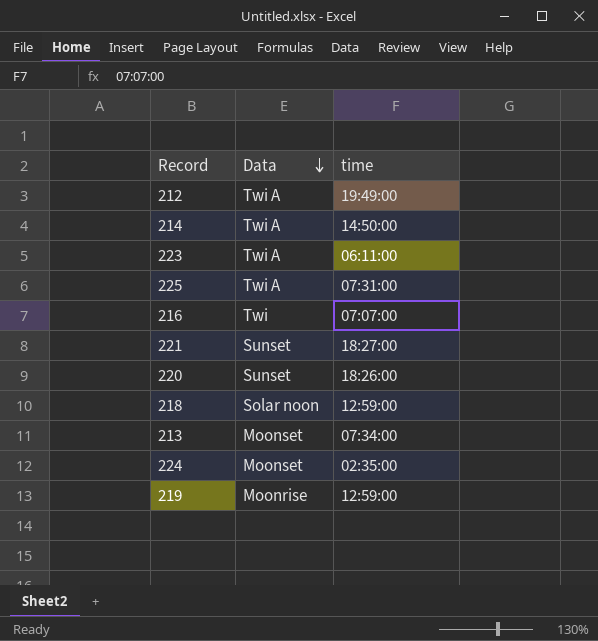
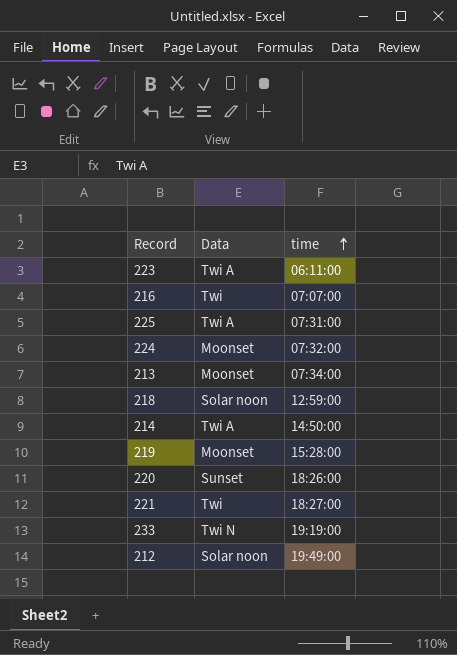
row order: Data descending -> time ascending
224 | time: 02:35:00 -> 07:32:00
219 | Data: Moonrise -> Moonset
219 | time: 12:59:00 -> 15:28:00
221 | Data: Sunset -> Twi
row 233: none -> Twi N | 19:19:00
212 | Data: Twi A -> Solar noon

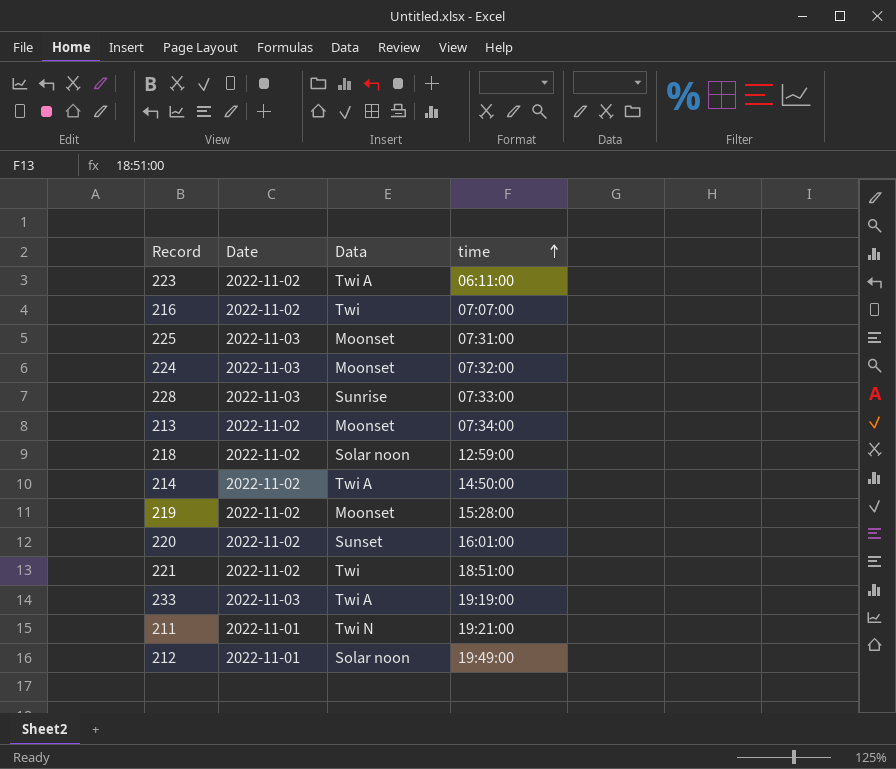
column Date | position: none -> 2
225 | Data: Twi A -> Moonset
row 228: none -> 2022-11-03 | Sunrise | 07:33:00
220 | time: 18:26:00 -> 16:01:00
221 | time: 18:27:00 -> 18:51:00
233 | Data: Twi N -> Twi A
row 211: none -> 2022-11-01 | Twi N | 19:21:00

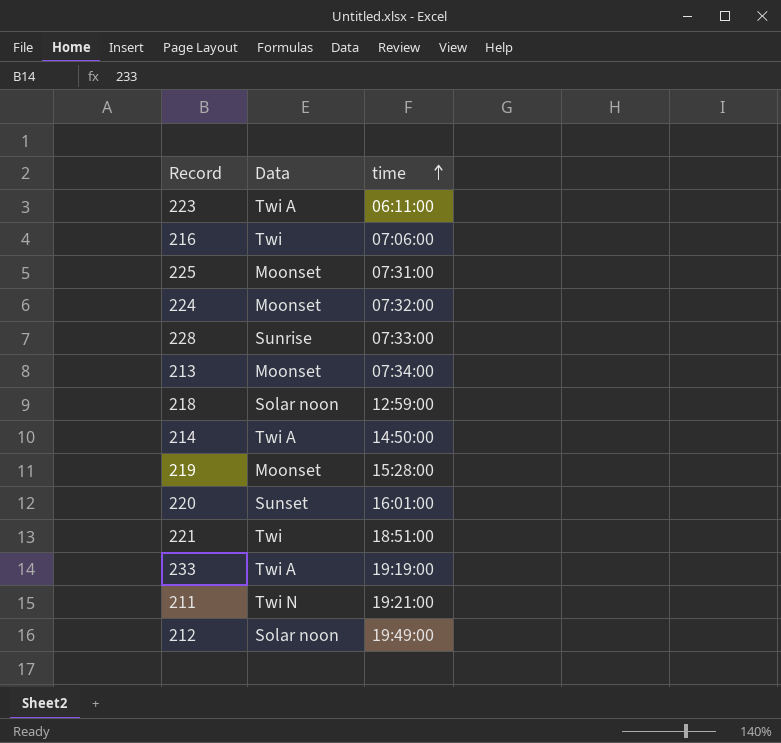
column Date | position: 2 -> none
216 | time: 07:07:00 -> 07:06:00

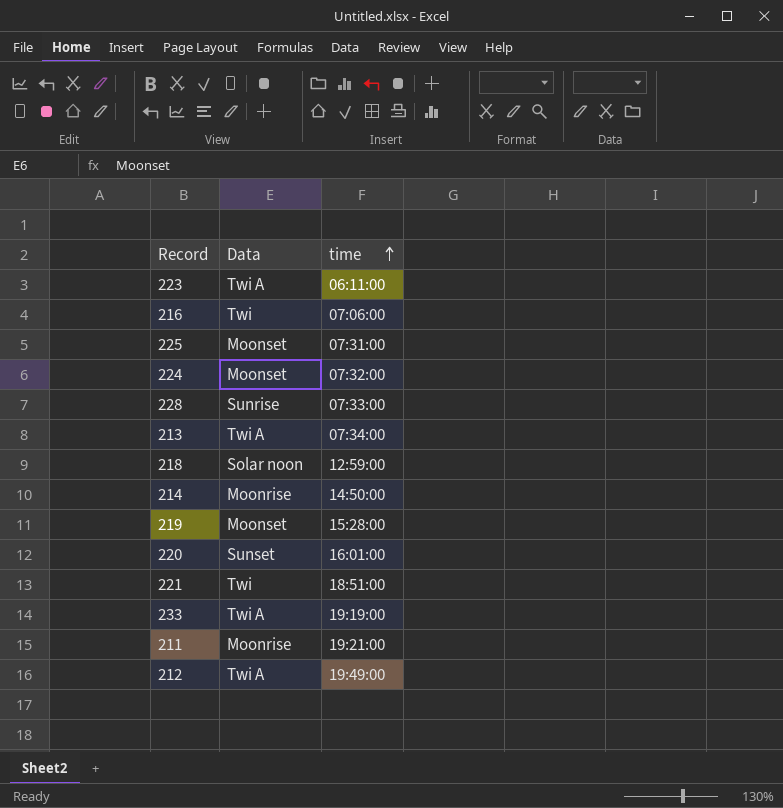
213 | Data: Moonset -> Twi A
214 | Data: Twi A -> Moonrise
211 | Data: Twi N -> Moonrise
212 | Data: Solar noon -> Twi A

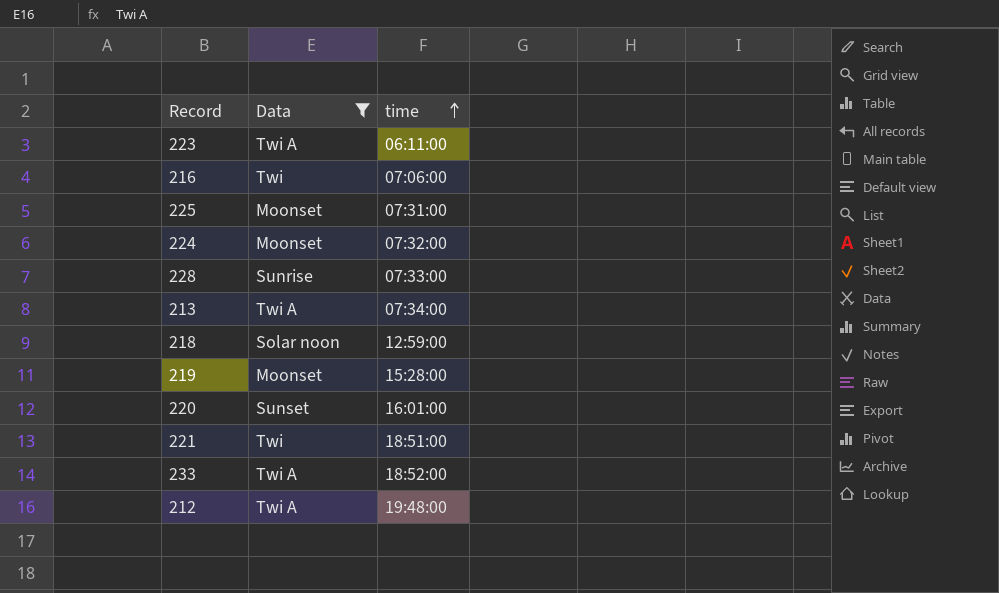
filter: none -> Data != Moonrise
233 | time: 19:19:00 -> 18:52:00
212 | time: 19:49:00 -> 19:48:00

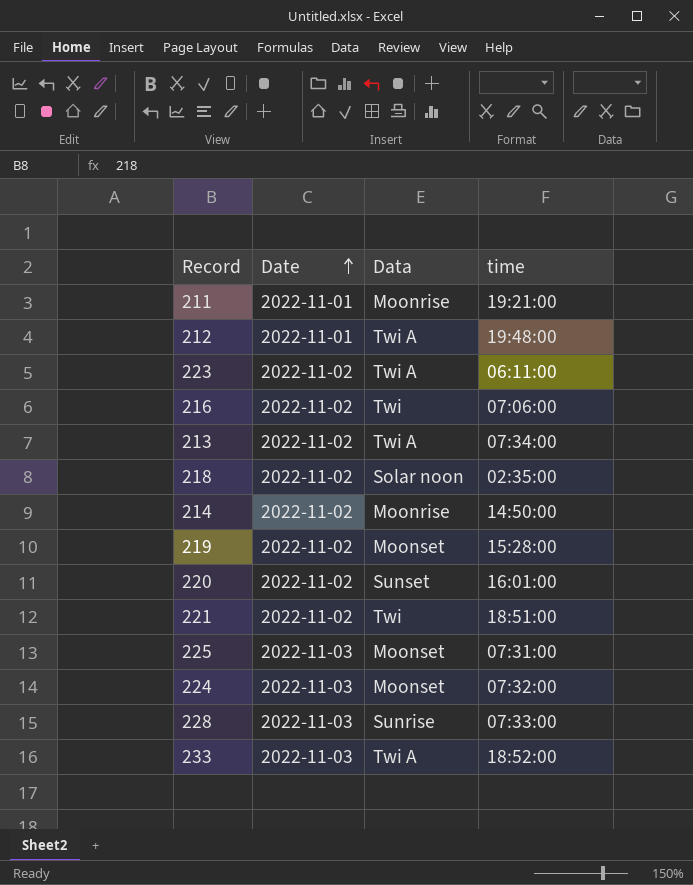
filter: Data != Moonrise -> none
row order: time ascending -> Date ascending
column Date | position: none -> 2
218 | time: 12:59:00 -> 02:35:00

